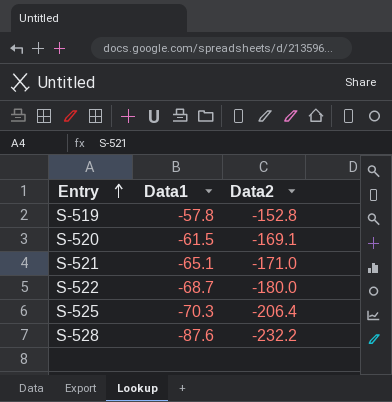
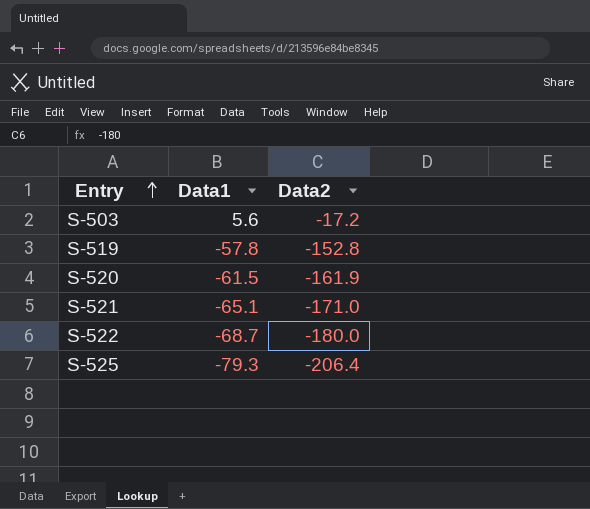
row S-528: -87.6 | -232.2 -> none
row S-503: none -> 5.6 | -17.2
S-520 | Data2: -169.1 -> -161.9
S-525 | Data1: -70.3 -> -79.3

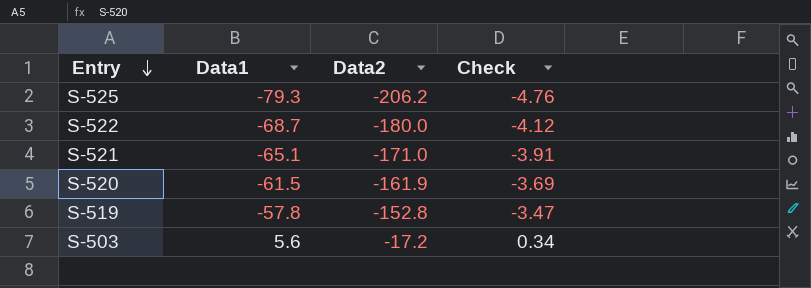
row order: Entry ascending -> Entry descending
column Check | formula: none -> [Data1] * 0.06
S-525 | Data2: -206.4 -> -206.2

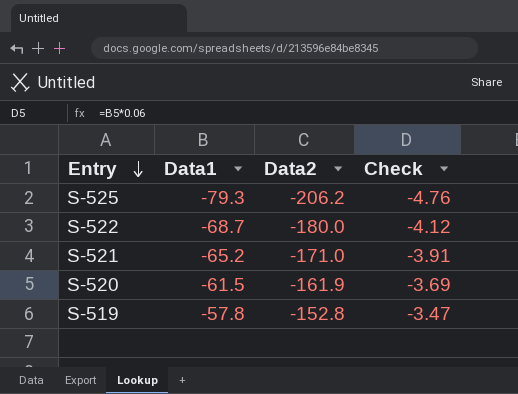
row S-503: 5.6 | -17.2 | 0.34 -> none
S-521 | Data1: -65.1 -> -65.2

